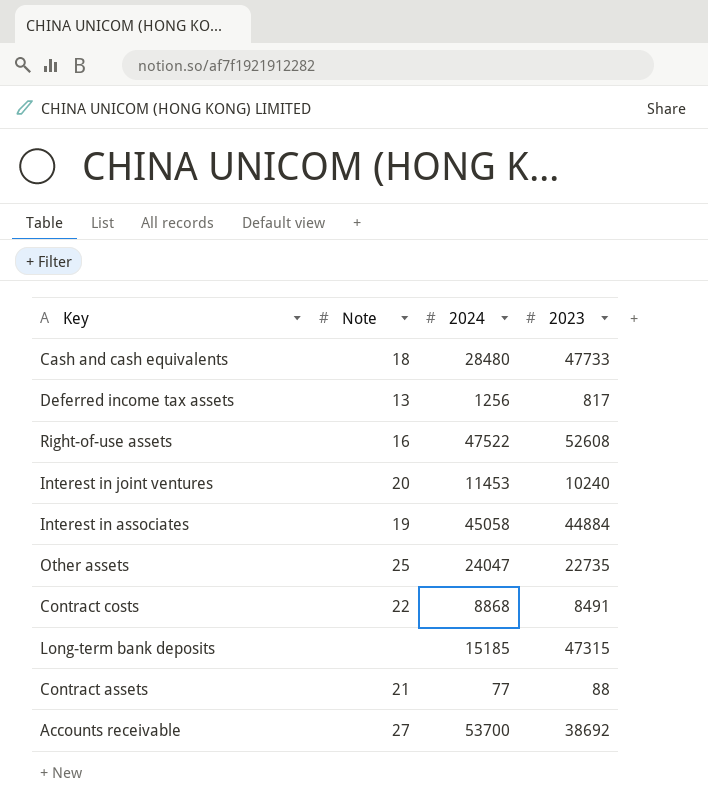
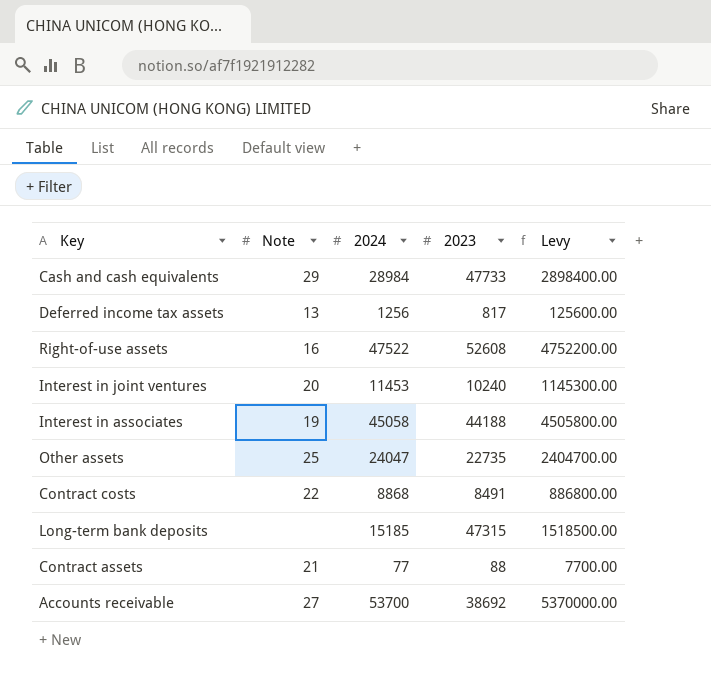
column Levy | formula: none -> [2024] * 100
Cash and cash equivalents | Note: 18 -> 29
Cash and cash equivalents | 2024: 28480 -> 28984
Interest in associates | 2023: 44884 -> 44188

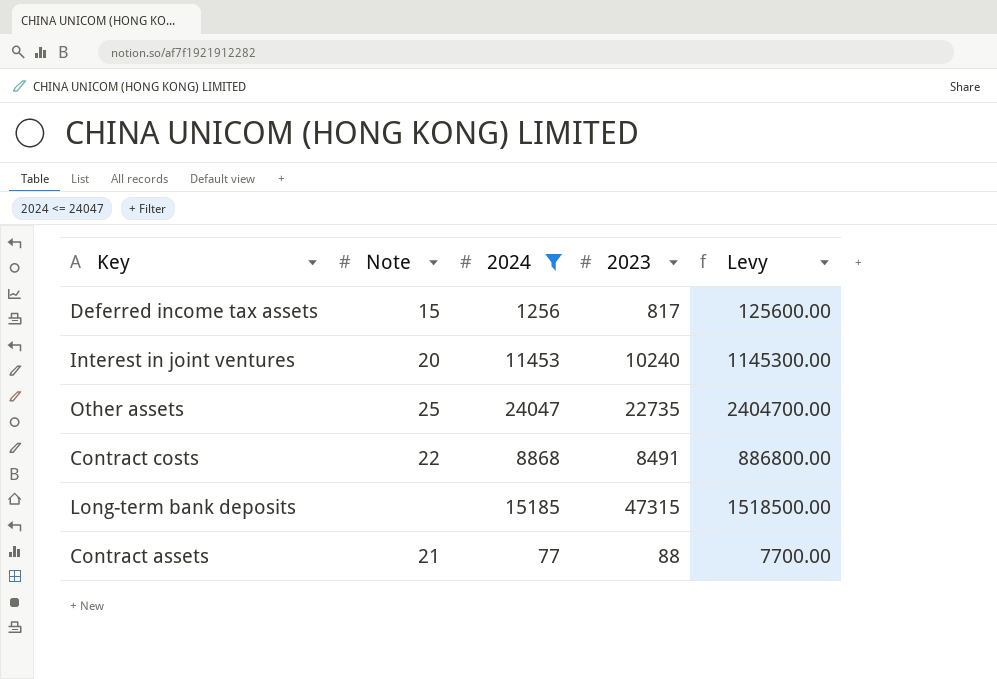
filter: none -> 2024 <= 24047
Deferred income tax assets | Note: 13 -> 15

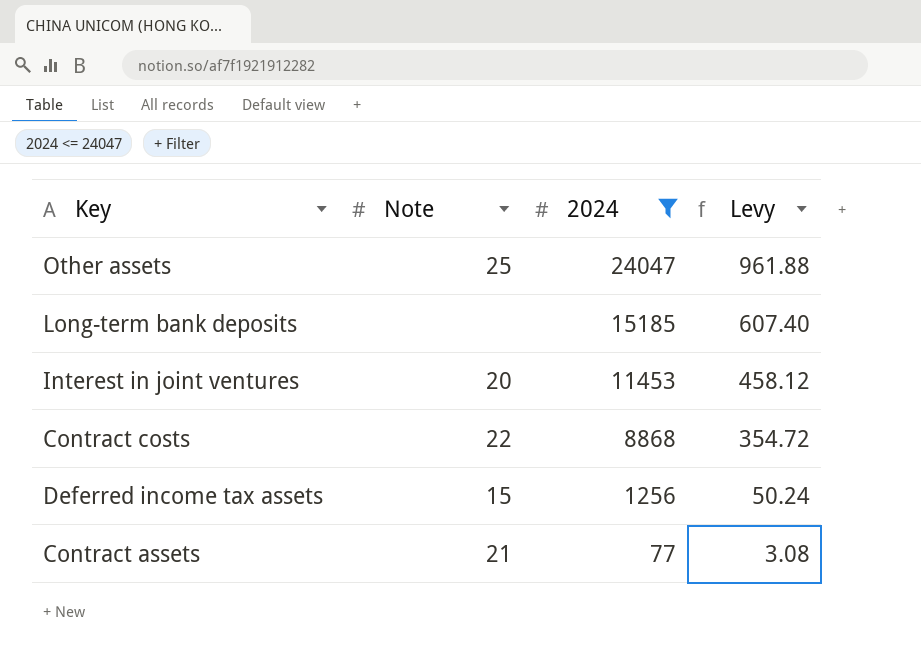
row order: none -> 2024 descending
column 2023 | position: 4 -> none
column Levy | formula: [2024] * 100 -> [2024] * 0.04

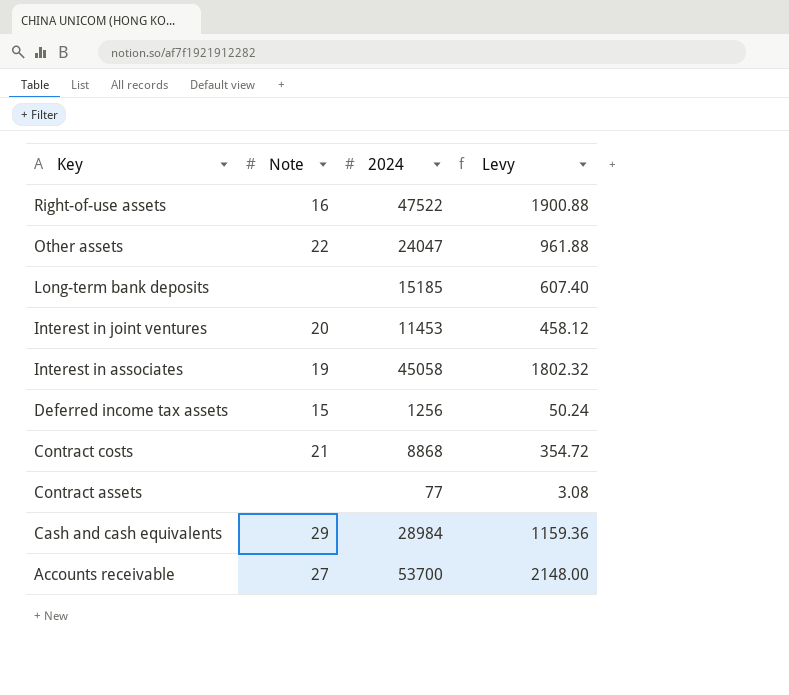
filter: 2024 <= 24047 -> none
row order: 2024 descending -> Key descending
Other assets | Note: 25 -> 22
Contract costs | Note: 22 -> 21
Contract assets | Note: 21 -> none

